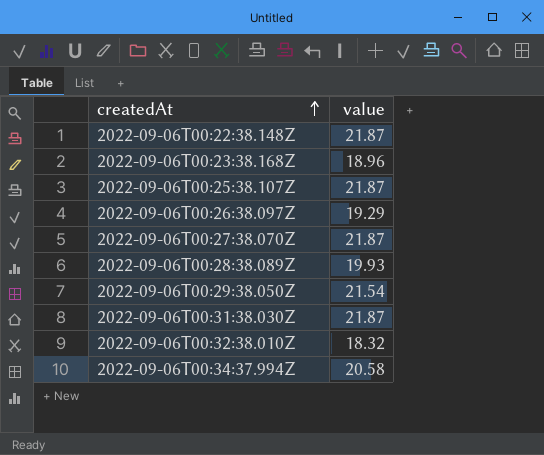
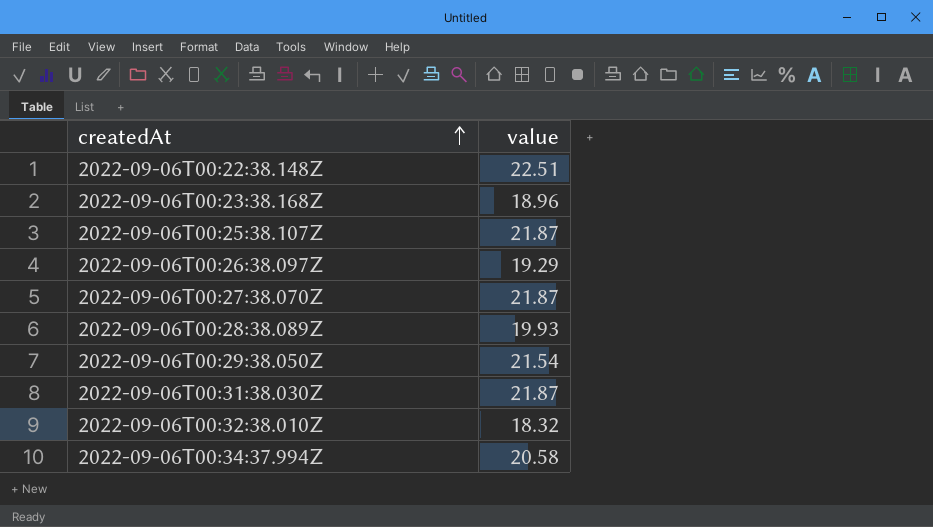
2022-09-06T00:22:38.148Z | value: 21.87 -> 22.51

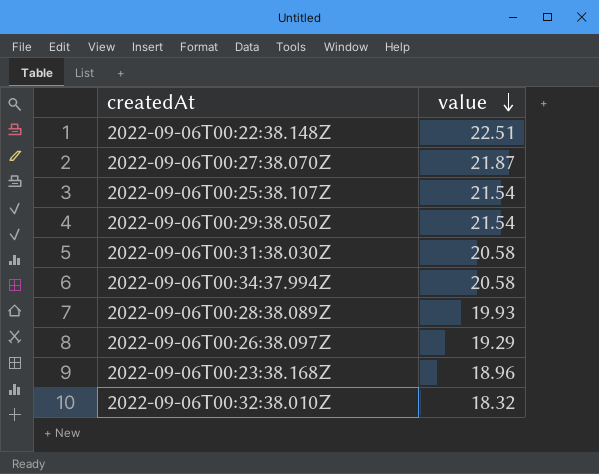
row order: createdAt ascending -> value descending
2022-09-06T00:25:38.107Z | value: 21.87 -> 21.54
2022-09-06T00:31:38.030Z | value: 21.87 -> 20.58

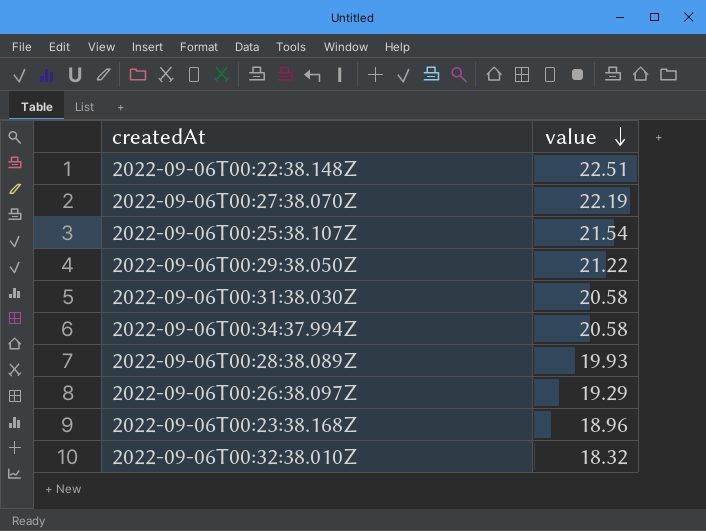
2022-09-06T00:27:38.070Z | value: 21.87 -> 22.19
2022-09-06T00:29:38.050Z | value: 21.54 -> 21.22

